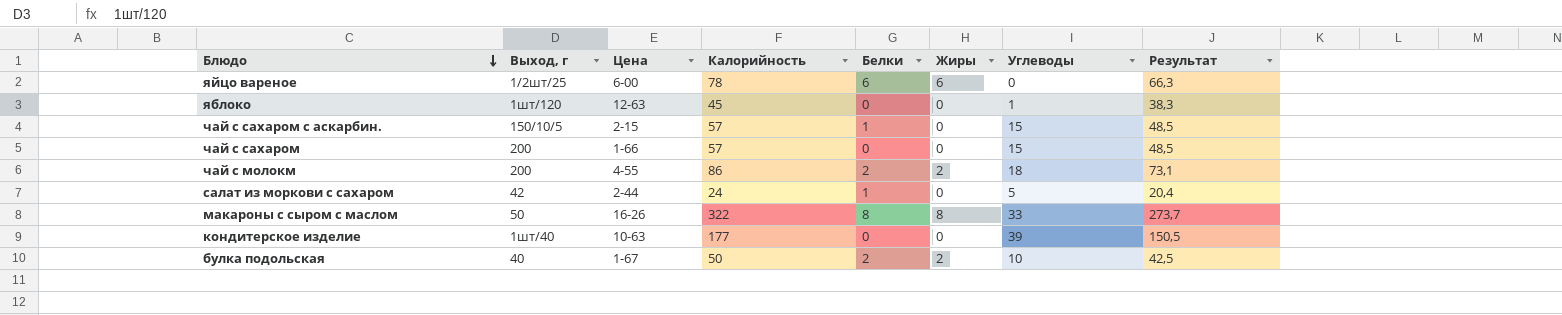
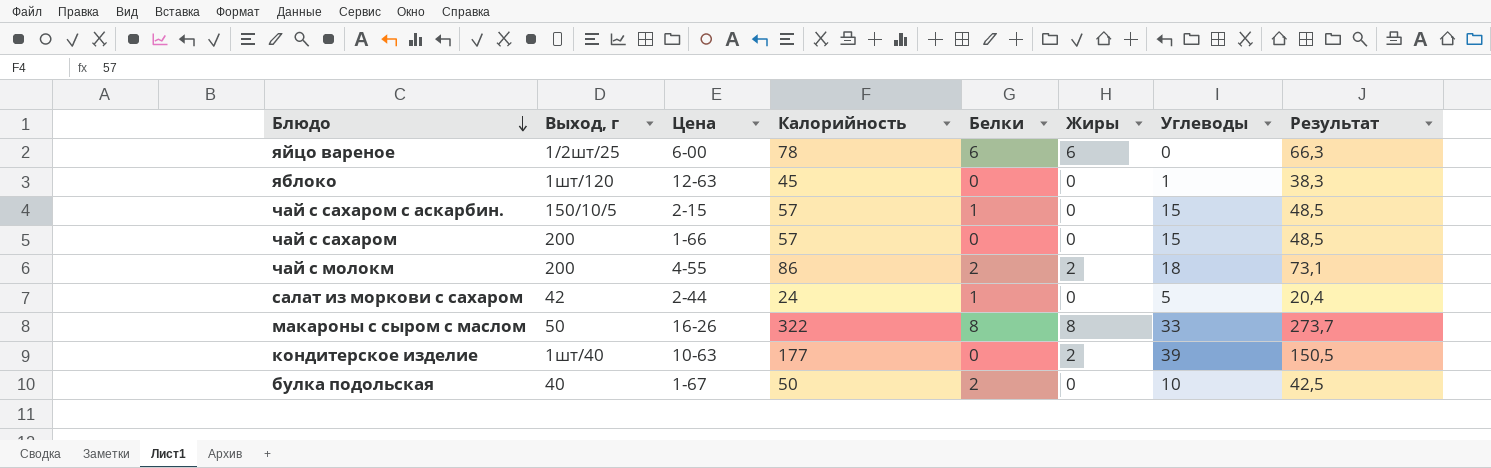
кондитерское изделие | Жиры: 0 -> 2
булка подольская | Жиры: 2 -> 0

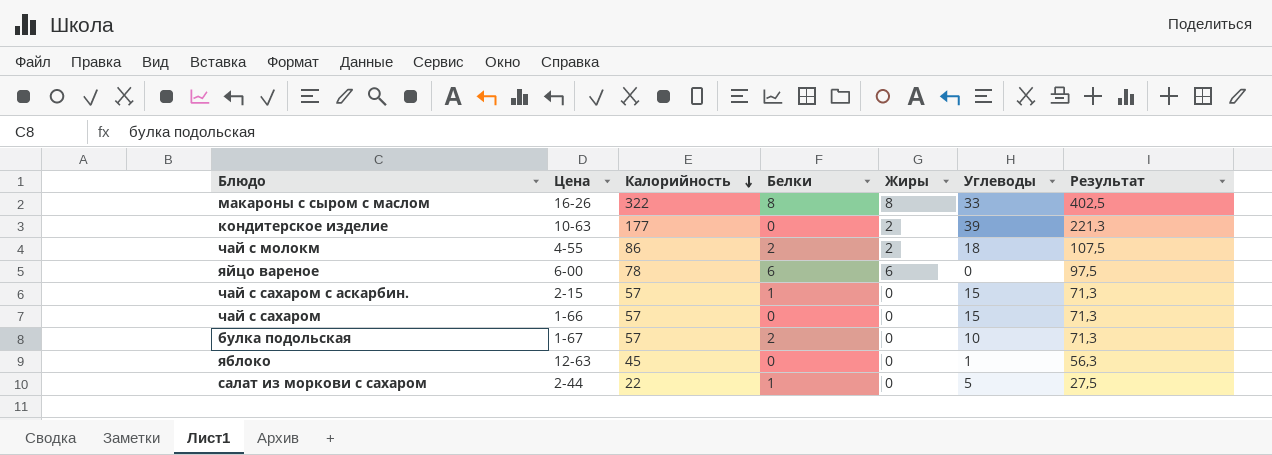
row order: Блюдо descending -> Калорийность descending
column Выход, г | position: 2 -> none
column Результат | formula: [Калорийность] * 0,85 -> [Калорийность] * 1,25
булка подольская | Калорийность: 50 -> 57
салат из моркови с сахаром | Калорийность: 24 -> 22

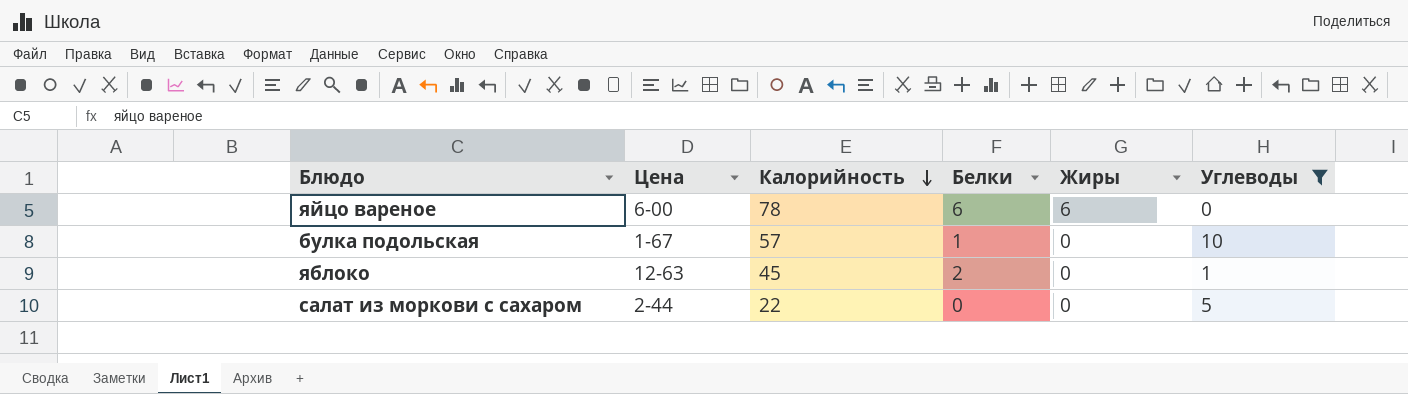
filter: none -> Углеводы <= 10
column Результат | formula: [Калорийность] * 1,25 -> none
булка подольская | Белки: 2 -> 1
яблоко | Белки: 0 -> 2
салат из моркови с сахаром | Белки: 1 -> 0

